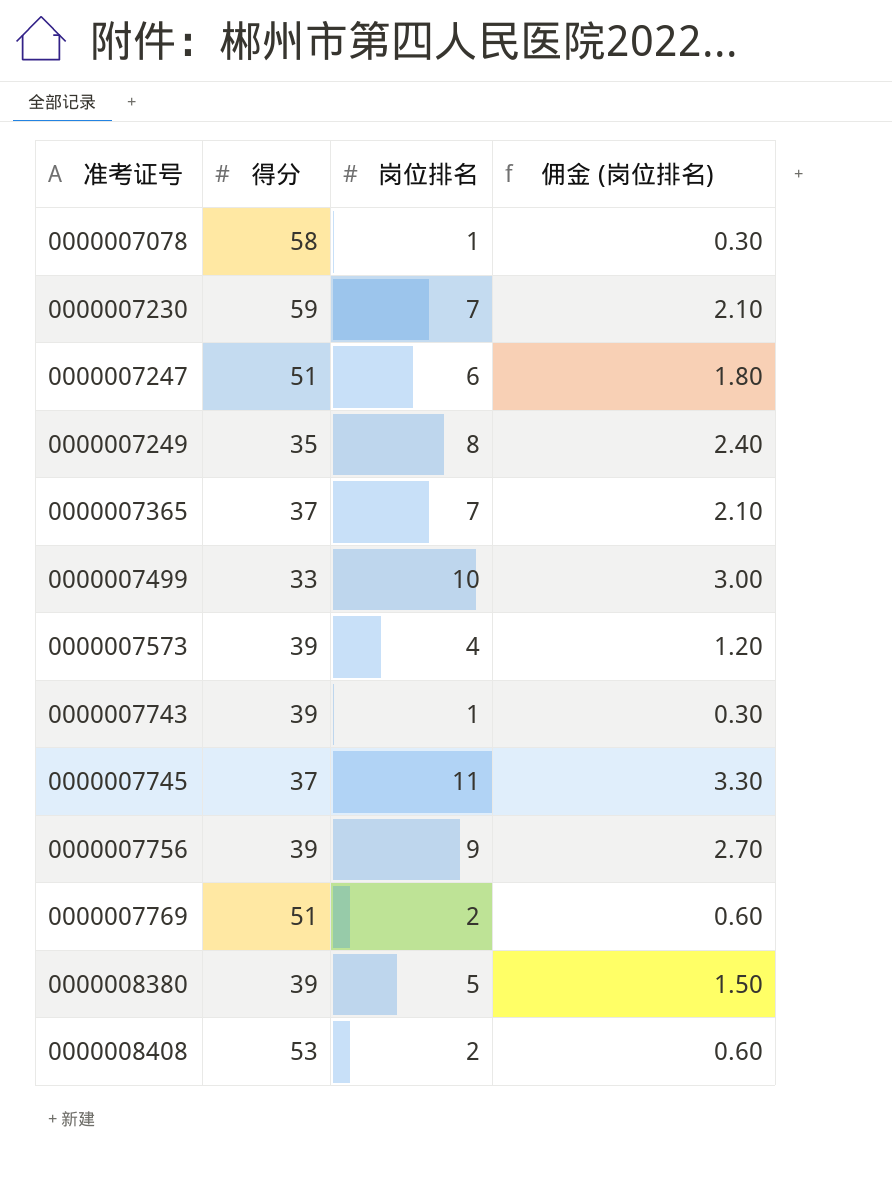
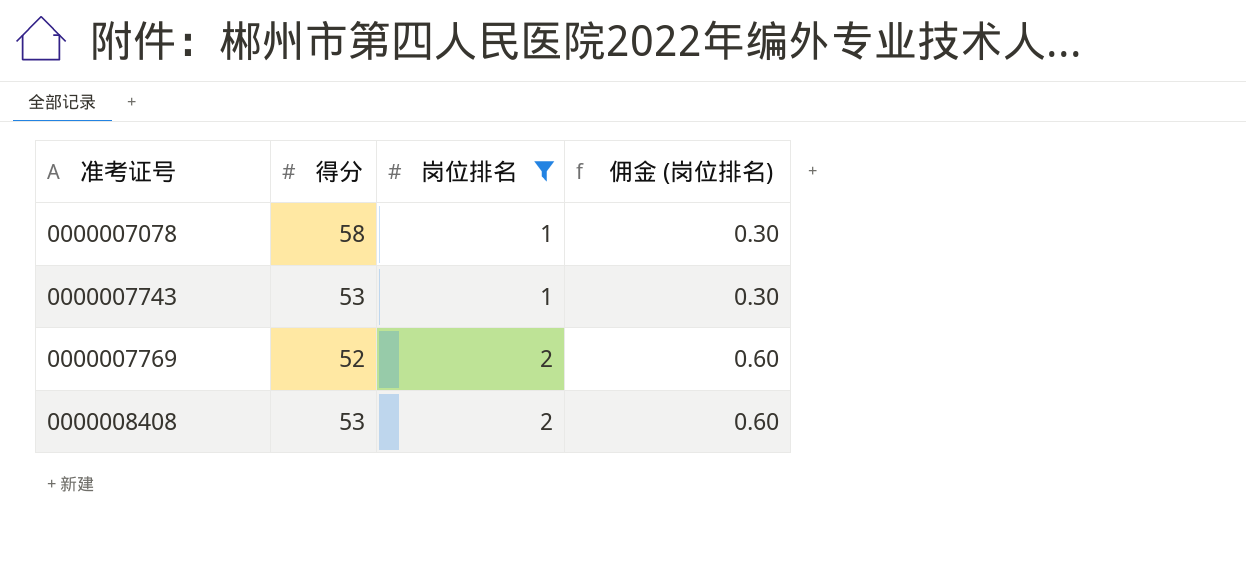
filter: none -> 岗位排名 <= 2
0000007743 | 得分: 39 -> 53
0000007769 | 得分: 51 -> 52

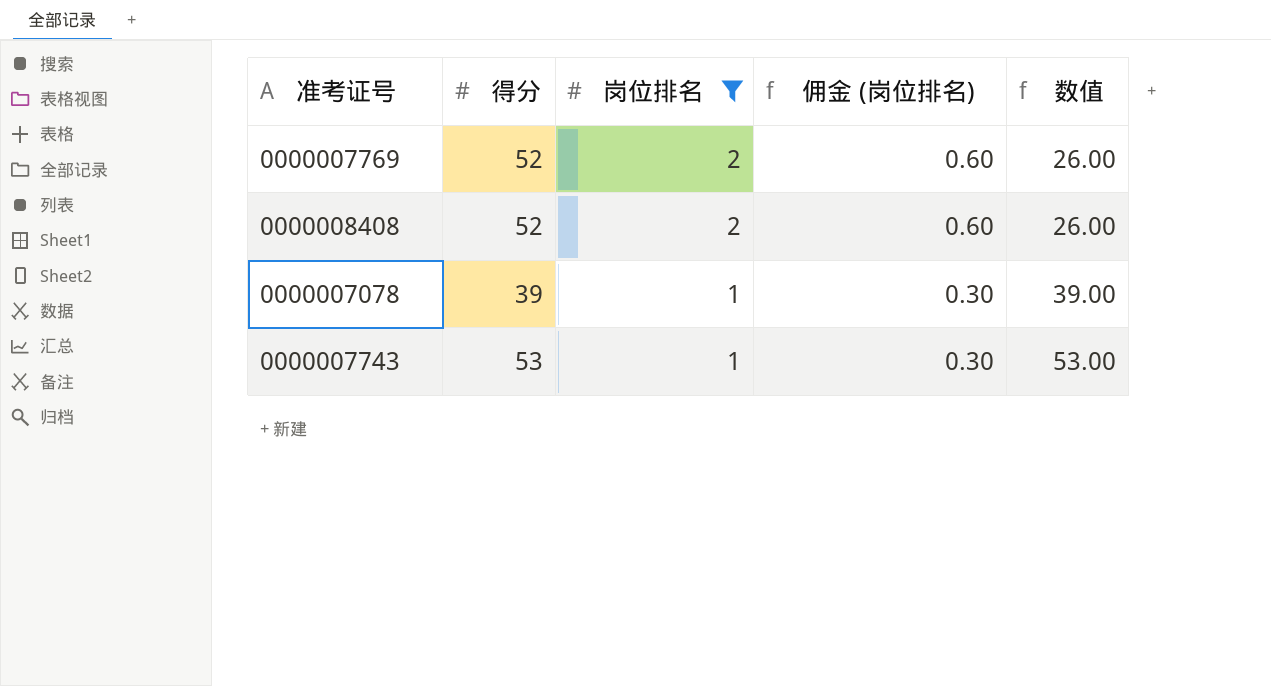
row order: 准考证号 ascending -> 岗位排名 descending
column 数值 | formula: none -> [得分] / [岗位排名]
0000008408 | 得分: 53 -> 52
0000007078 | 得分: 58 -> 39

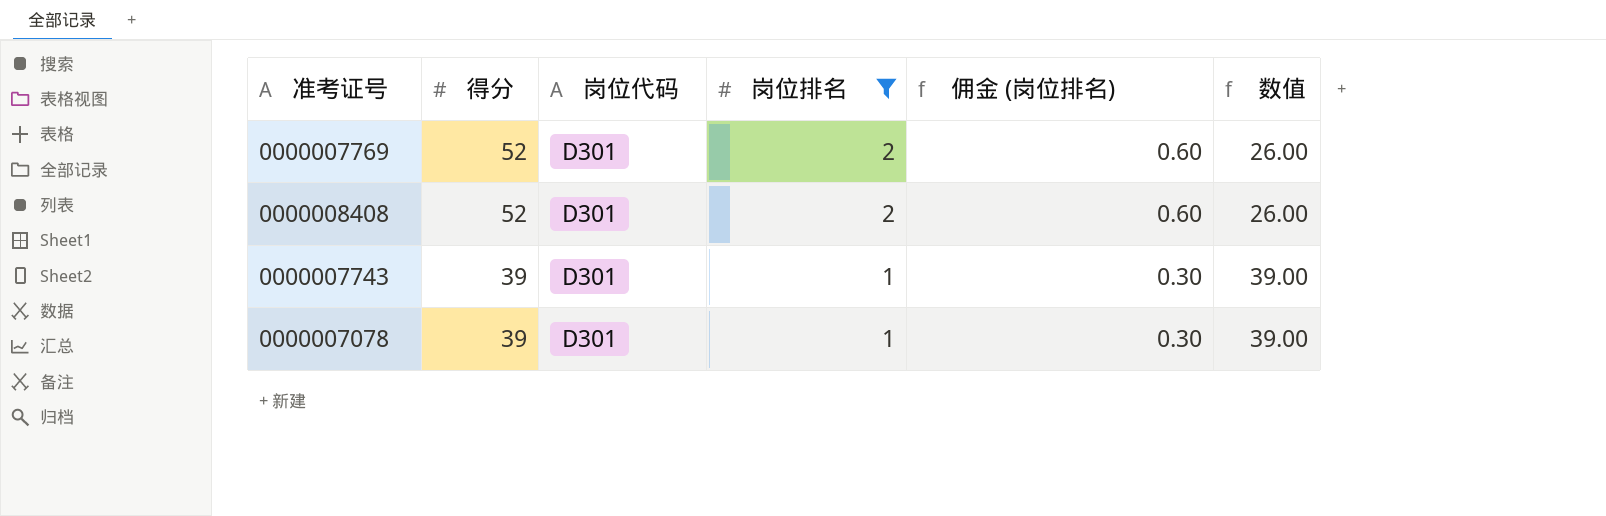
row order: 岗位排名 descending -> 得分 descending
column 岗位代码 | position: none -> 3
0000007743 | 得分: 53 -> 39
0000007743 | 数值: 53.00 -> 39.00

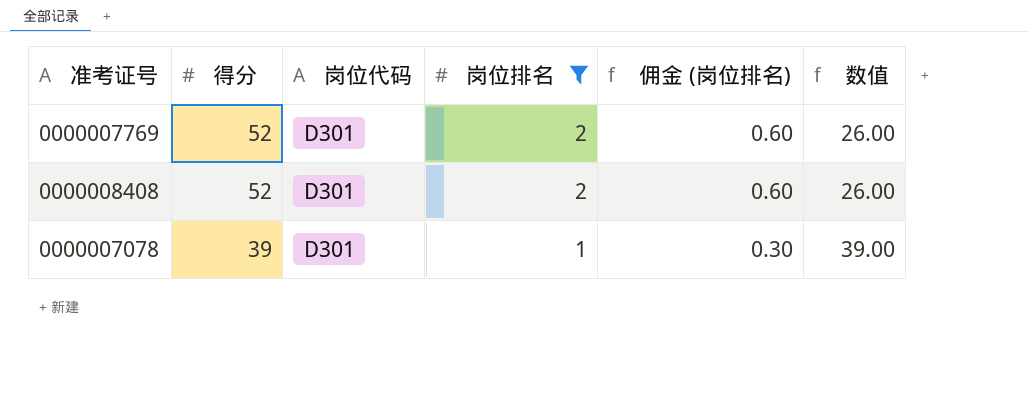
row 0000007743: 39 | D301 | 1 | 0.30 | 39.00 -> none

